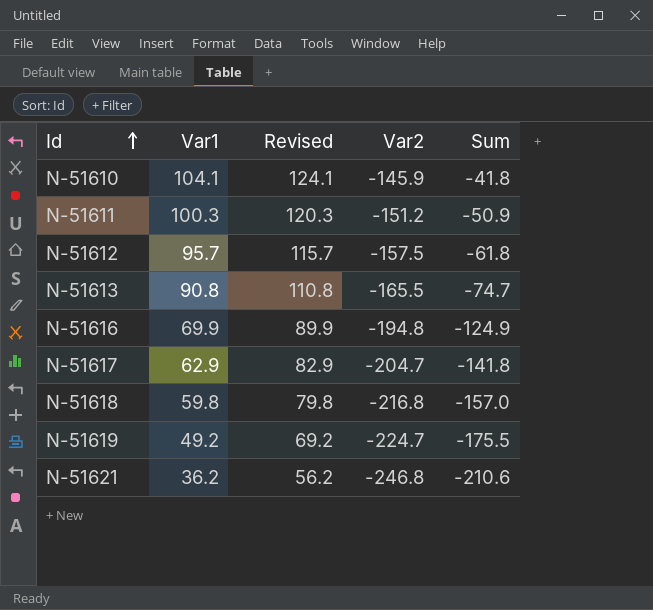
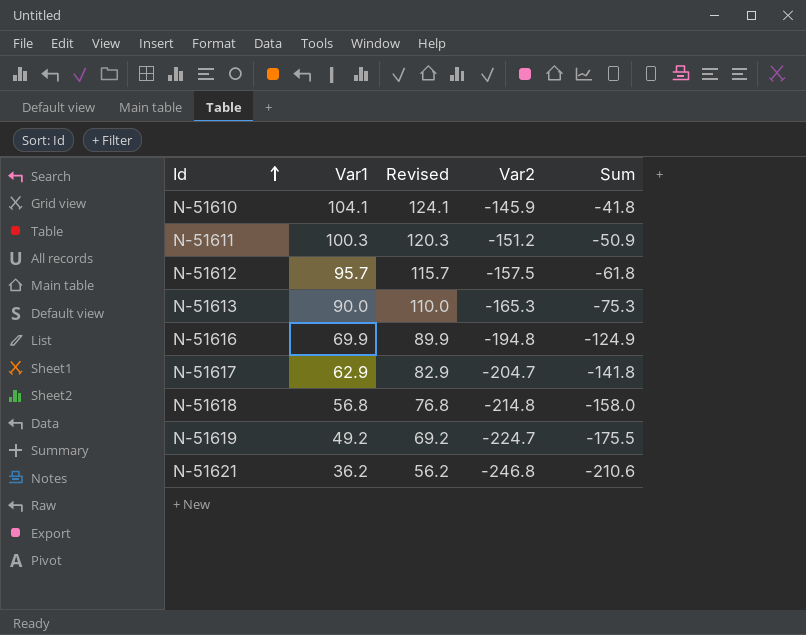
N-51613 | Var1: 90.8 -> 90.0
N-51613 | Revised: 110.8 -> 110.0
N-51613 | Var2: -165.5 -> -165.3
N-51613 | Sum: -74.7 -> -75.3
N-51618 | Var1: 59.8 -> 56.8
N-51618 | Revised: 79.8 -> 76.8
N-51618 | Var2: -216.8 -> -214.8
N-51618 | Sum: -157.0 -> -158.0

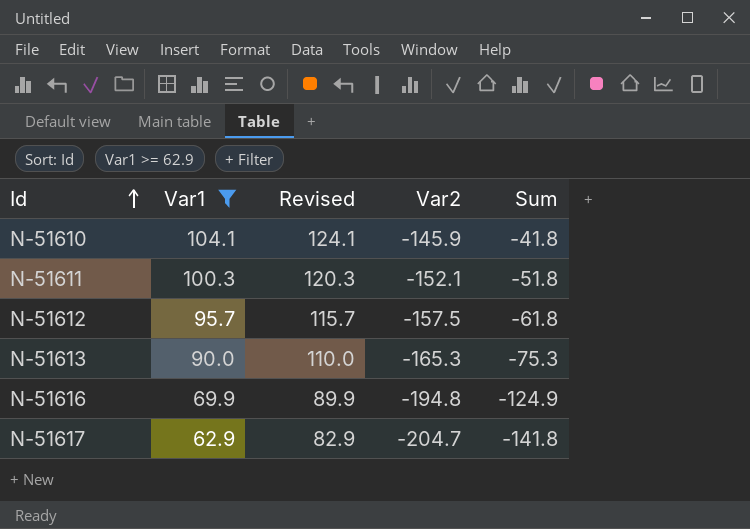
filter: none -> Var1 >= 62.9
N-51611 | Var2: -151.2 -> -152.1
N-51611 | Sum: -50.9 -> -51.8

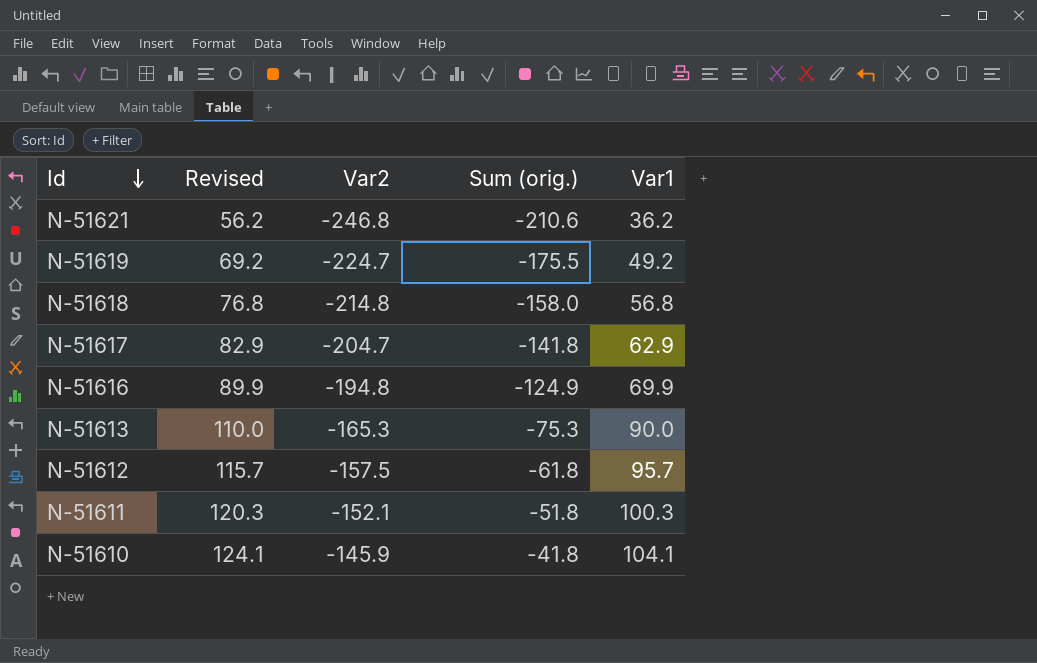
filter: Var1 >= 62.9 -> none
row order: Id ascending -> Id descending
column name: Sum -> Sum (orig.)
column Var1 | position: 2 -> 5

